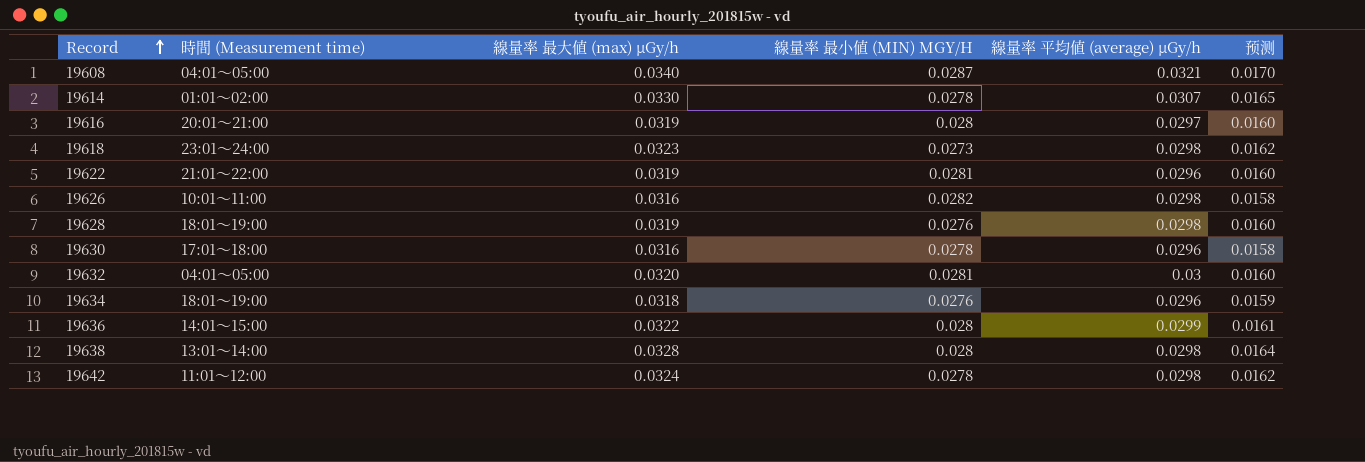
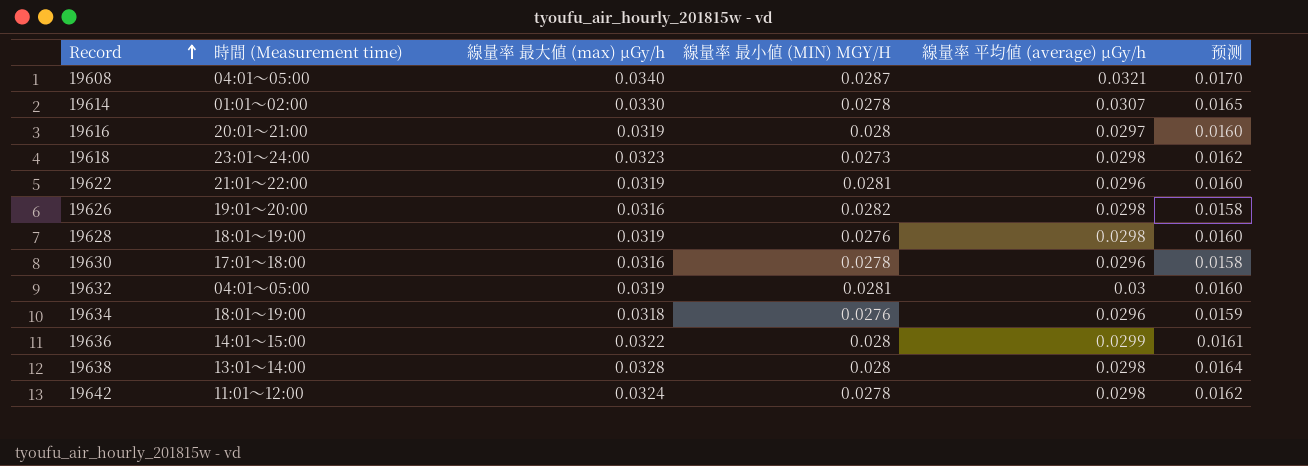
19626 | 時間 (Measurement time): 10:01～11:00 -> 19:01～20:00
19632 | 線量率 最大値 (max) μGy/h: 0.0320 -> 0.0319

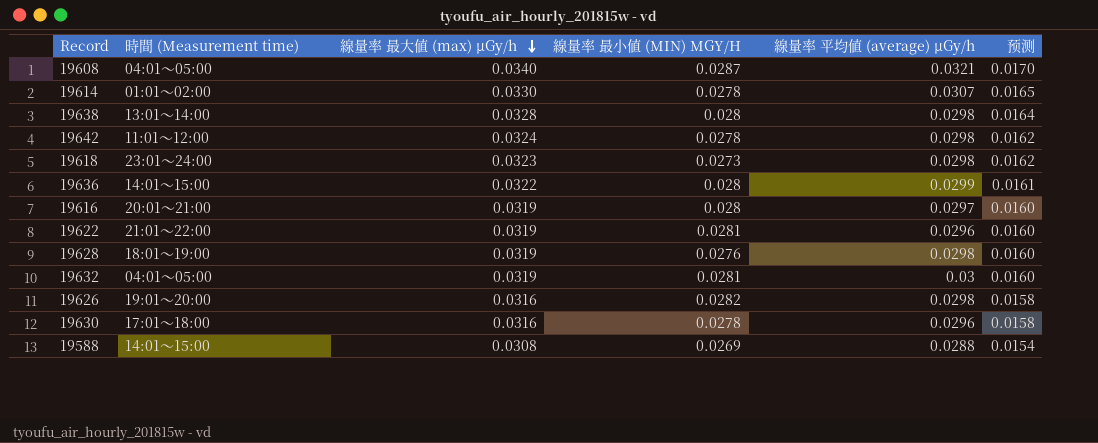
row order: Record ascending -> 線量率 最大値 (max) μGy/h descending
row 19634: 18:01～19:00 | 0.0318 | 0.0276 | 0.0296 | 0.0159 -> none
row 19588: none -> 14:01～15:00 | 0.0308 | 0.0269 | 0.0288 | 0.0154

